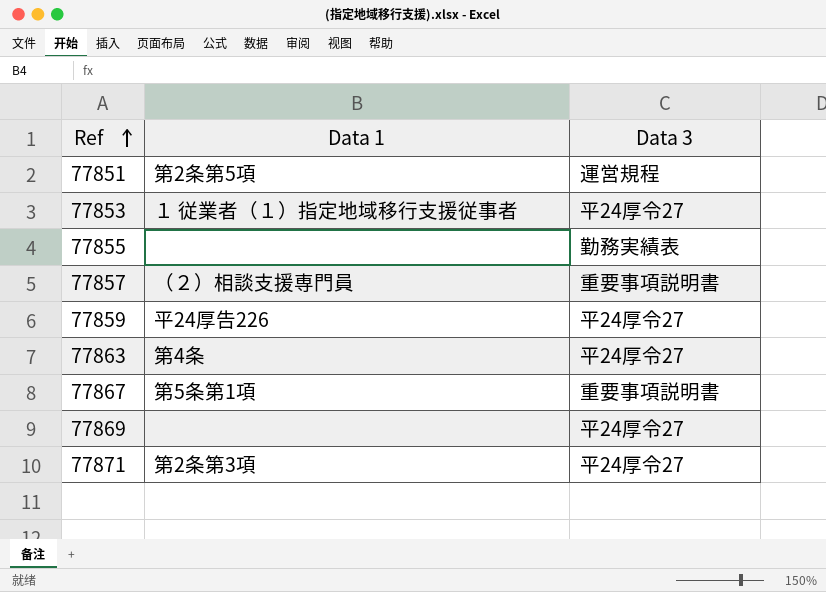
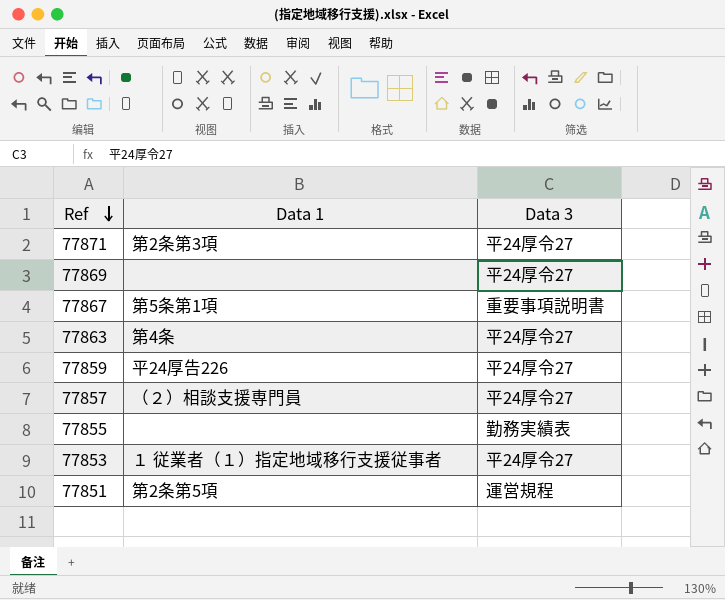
row order: Ref ascending -> Ref descending
77857 | Data 3: 重要事項説明書 -> 平24厚令27

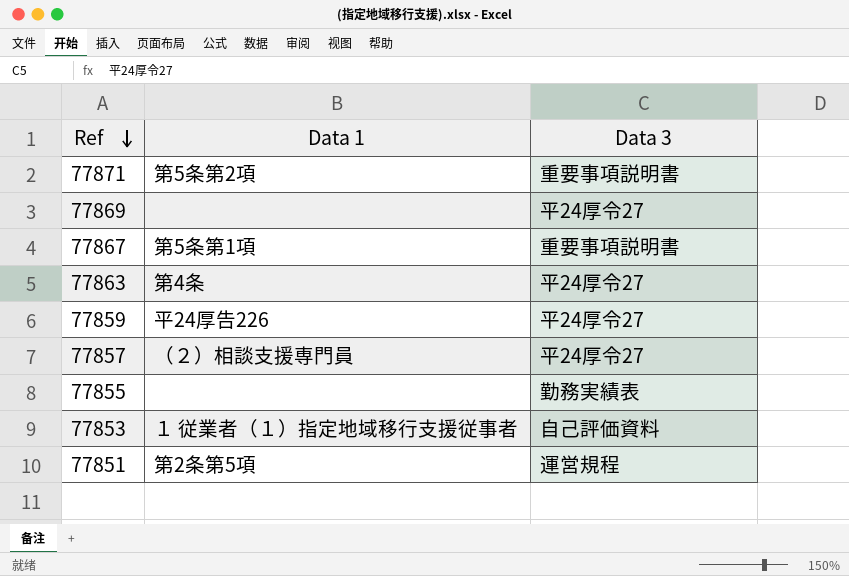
77871 | Data 1: 第2条第3項 -> 第5条第2項
77871 | Data 3: 平24厚令27 -> 重要事項説明書
77853 | Data 3: 平24厚令27 -> 自己評価資料

